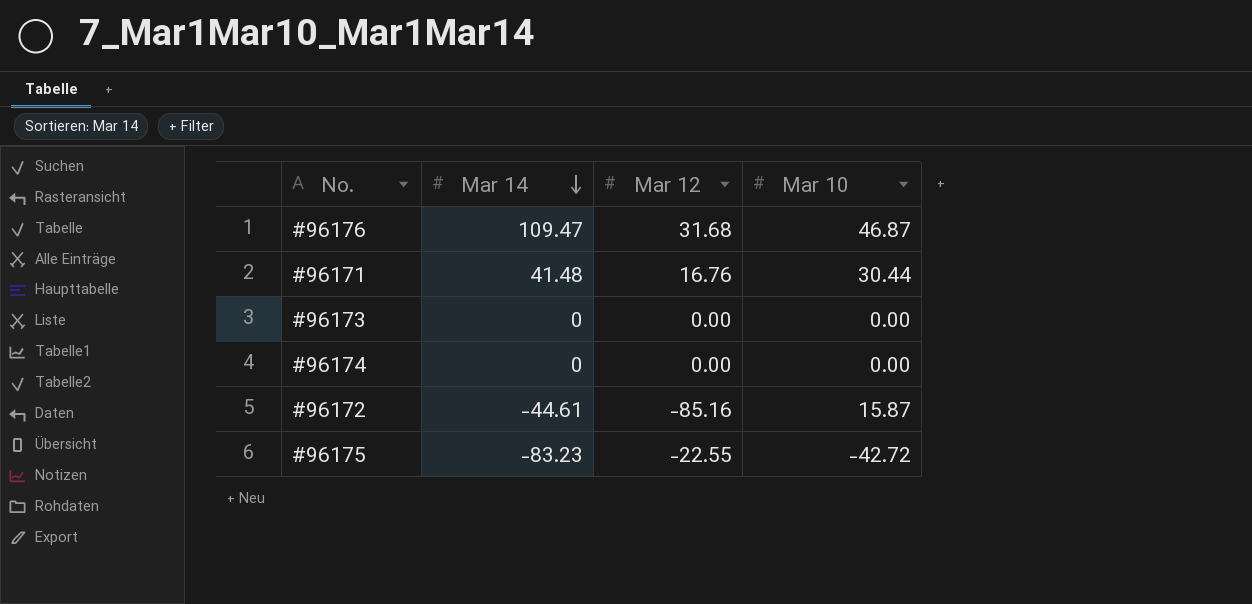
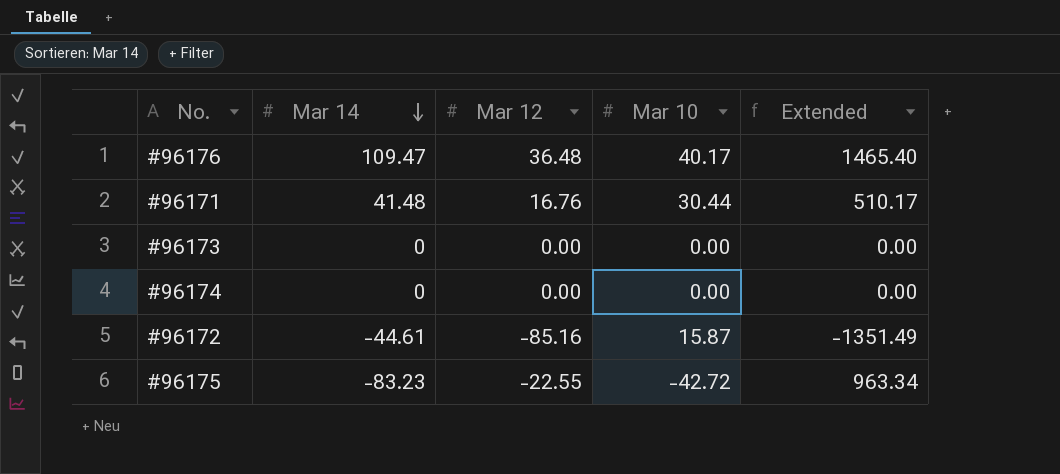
column Extended | formula: none -> [Mar 12] * [Mar 10]
#96176 | Mar 12: 31.68 -> 36.48
#96176 | Mar 10: 46.87 -> 40.17

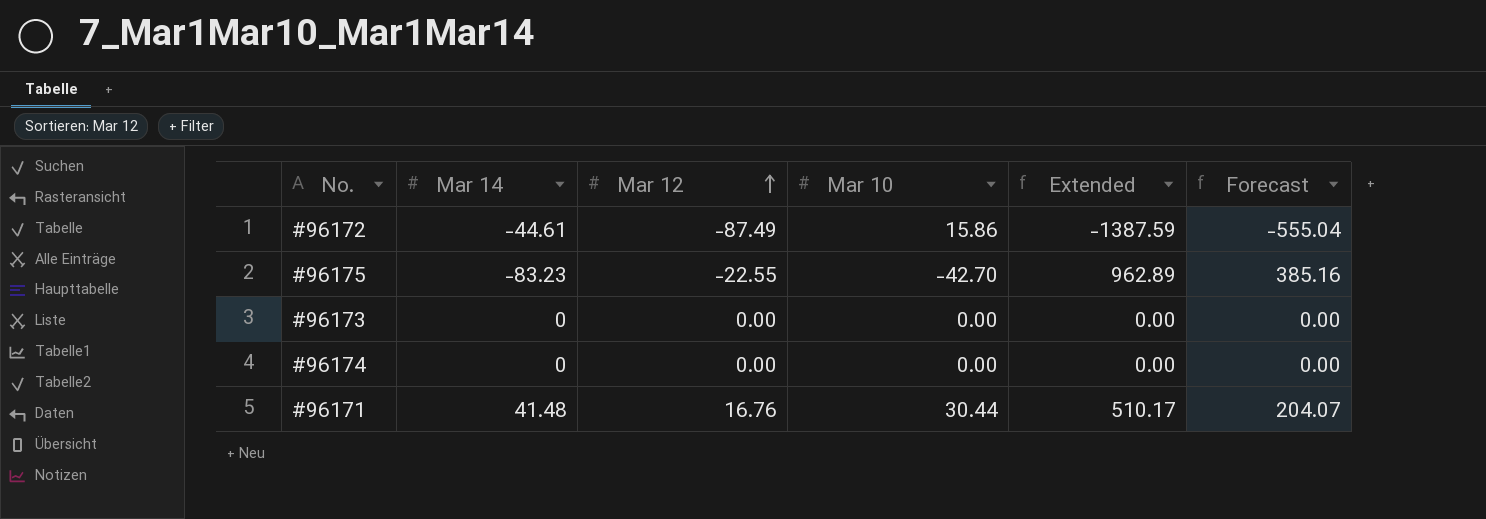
row order: Mar 14 descending -> Mar 12 ascending
column Forecast | formula: none -> [Extended] * 0.4
row #96176: 109.47 | 36.48 | 40.17 | 1465.40 -> none
#96172 | Mar 12: -85.16 -> -87.49
#96172 | Mar 10: 15.87 -> 15.86
#96172 | Extended: -1351.49 -> -1387.59
#96175 | Mar 10: -42.72 -> -42.70
#96175 | Extended: 963.34 -> 962.89

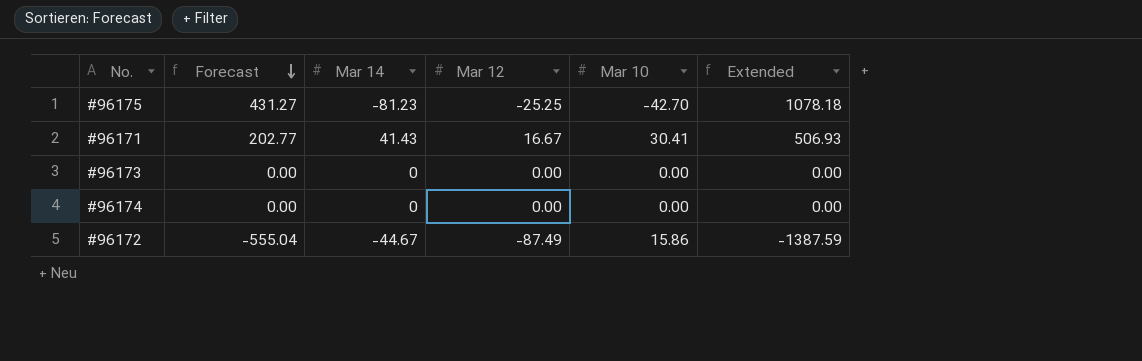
row order: Mar 12 ascending -> Forecast descending
column Forecast | position: 6 -> 2
#96175 | Forecast: 385.16 -> 431.27
#96175 | Mar 14: -83.23 -> -81.23
#96175 | Mar 12: -22.55 -> -25.25
#96175 | Extended: 962.89 -> 1078.18
#96171 | Forecast: 204.07 -> 202.77
#96171 | Mar 14: 41.48 -> 41.43
#96171 | Mar 12: 16.76 -> 16.67
#96171 | Mar 10: 30.44 -> 30.41
#96171 | Extended: 510.17 -> 506.93
#96172 | Mar 14: -44.61 -> -44.67

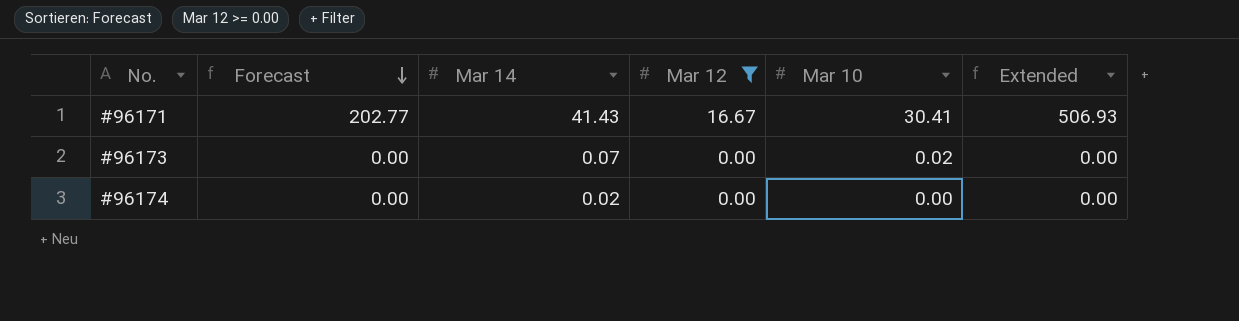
filter: none -> Mar 12 >= 0.00
#96173 | Mar 14: 0 -> 0.07
#96173 | Mar 10: 0.00 -> 0.02
#96174 | Mar 14: 0 -> 0.02

